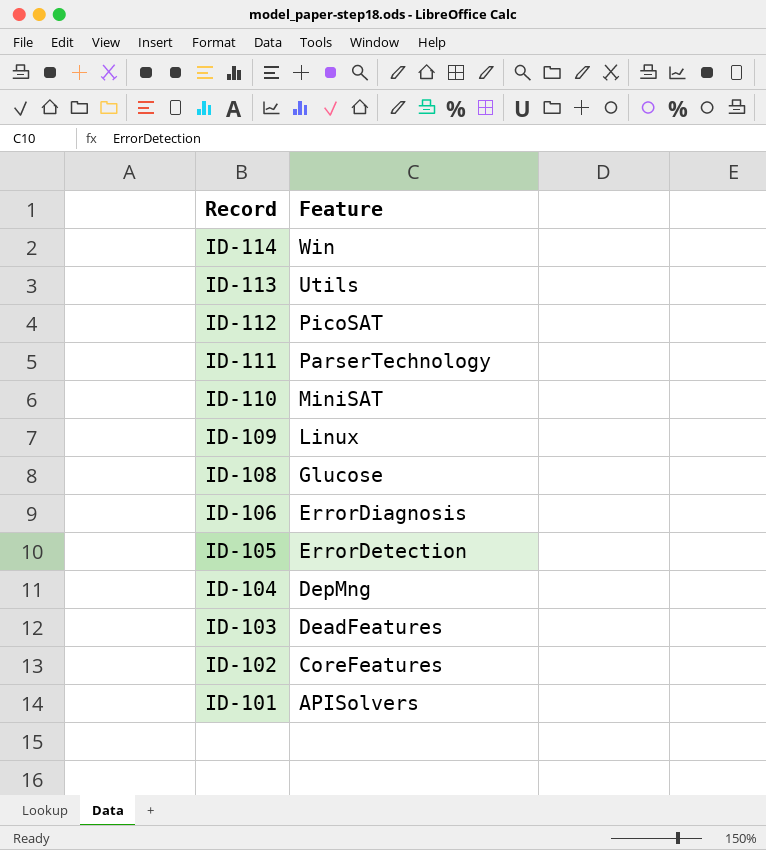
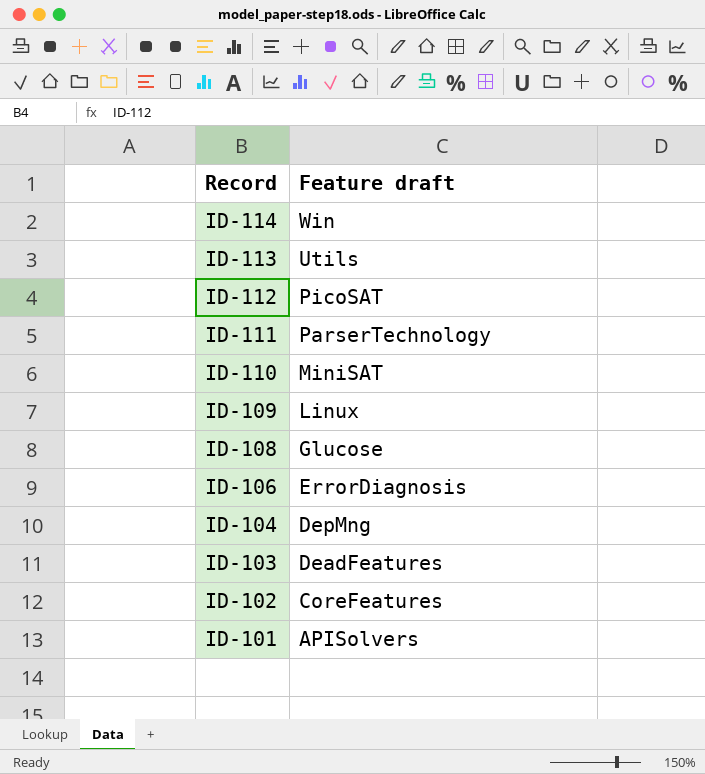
column name: Feature -> Feature draft
row ID-105: ErrorDetection -> none

